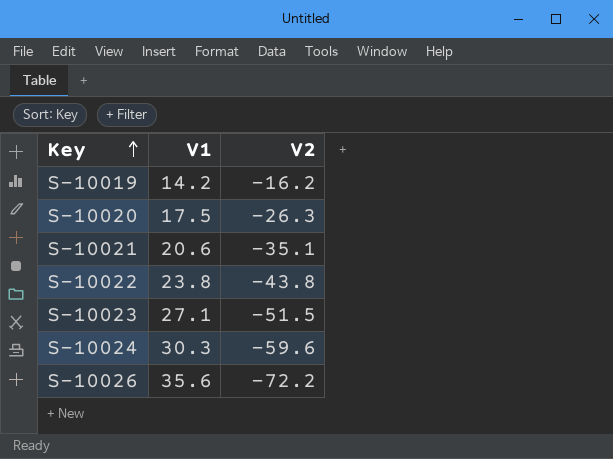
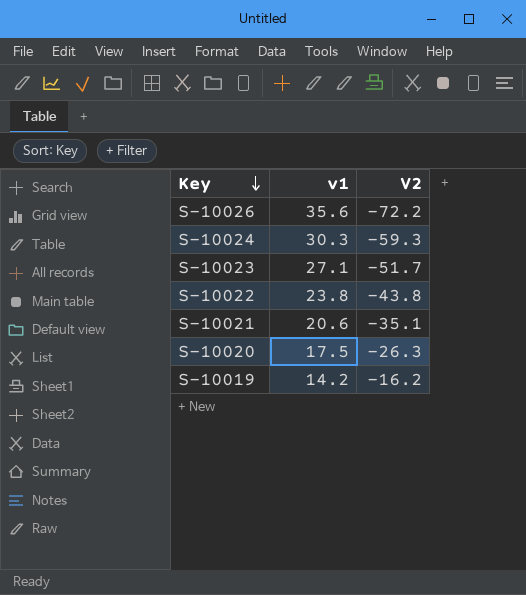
row order: Key ascending -> Key descending
column name: V1 -> v1
S-10024 | V2: -59.6 -> -59.3
S-10023 | V2: -51.5 -> -51.7

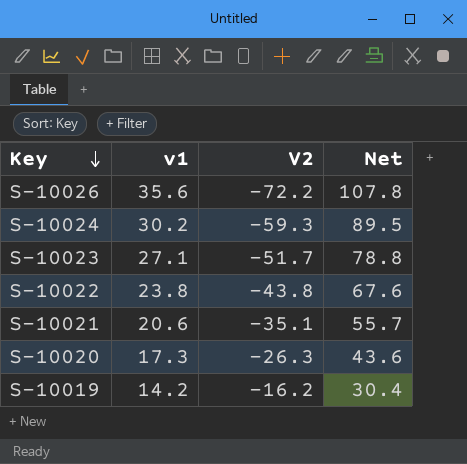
column Net | formula: none -> [v1] - [V2]
S-10024 | v1: 30.3 -> 30.2
S-10020 | v1: 17.5 -> 17.3

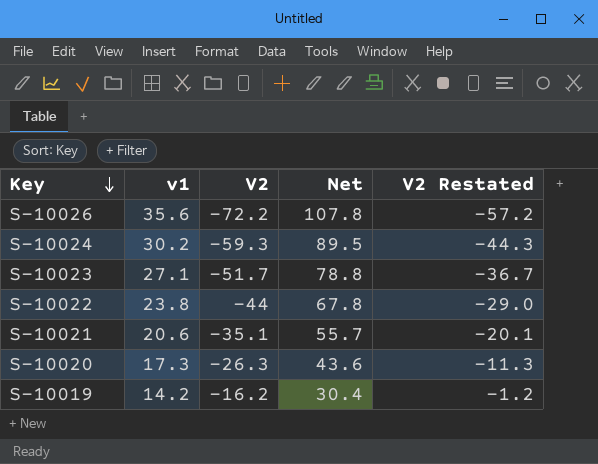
column V2 Restated | formula: none -> [V2] + 15
S-10022 | V2: -43.8 -> -44
S-10022 | Net: 67.6 -> 67.8

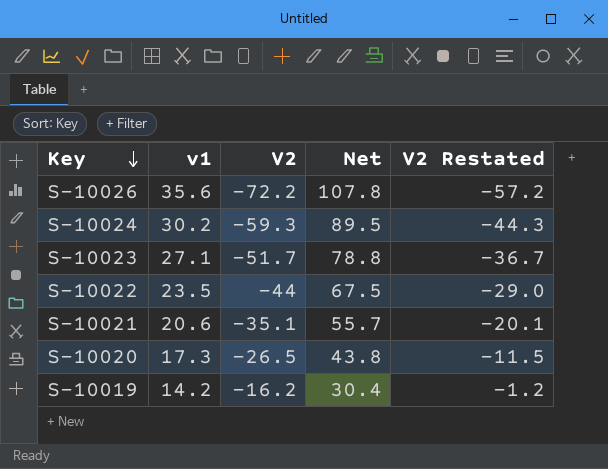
S-10022 | v1: 23.8 -> 23.5
S-10022 | Net: 67.8 -> 67.5
S-10020 | V2: -26.3 -> -26.5
S-10020 | Net: 43.6 -> 43.8
S-10020 | V2 Restated: -11.3 -> -11.5

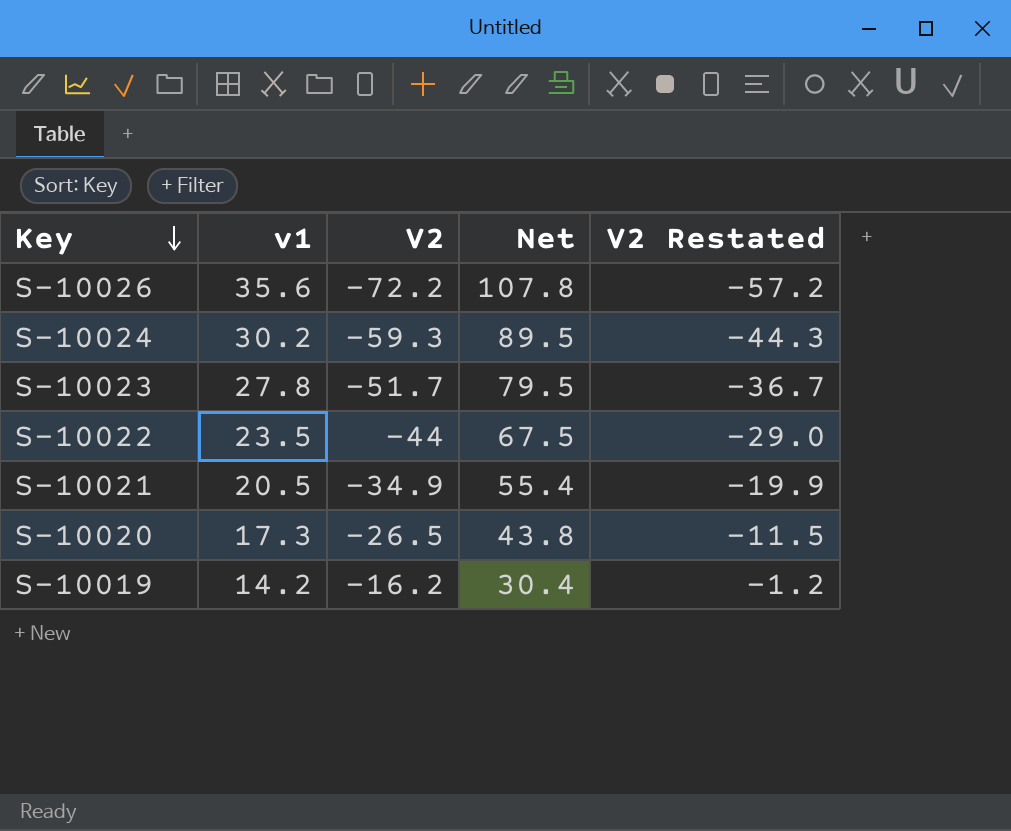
S-10023 | v1: 27.1 -> 27.8
S-10023 | Net: 78.8 -> 79.5
S-10021 | v1: 20.6 -> 20.5
S-10021 | V2: -35.1 -> -34.9
S-10021 | Net: 55.7 -> 55.4
S-10021 | V2 Restated: -20.1 -> -19.9

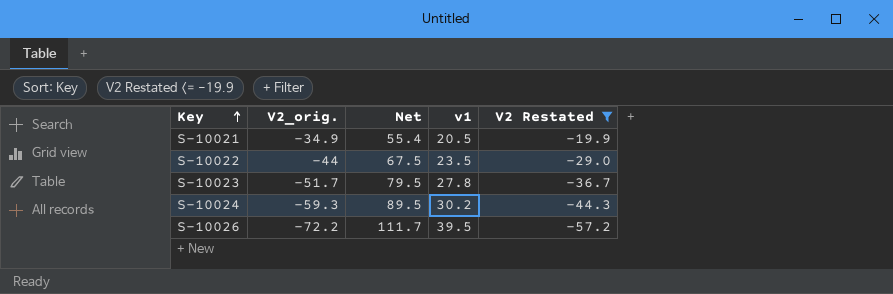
filter: none -> V2 Restated <= -19.9
row order: Key descending -> Key ascending
column name: V2 -> V2_orig.
column v1 | position: 2 -> 4
S-10026 | Net: 107.8 -> 111.7
S-10026 | v1: 35.6 -> 39.5

